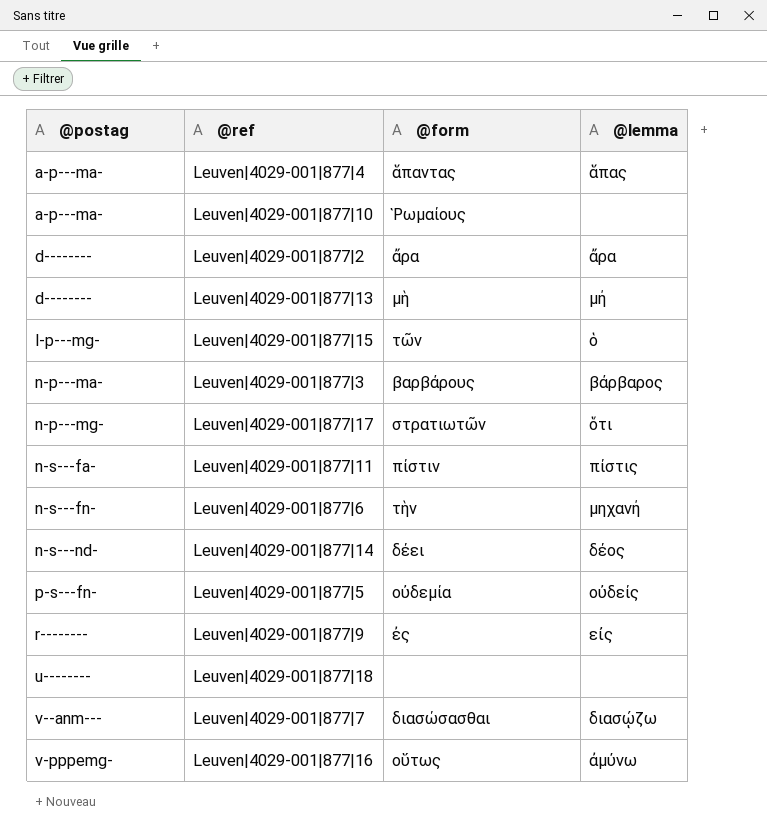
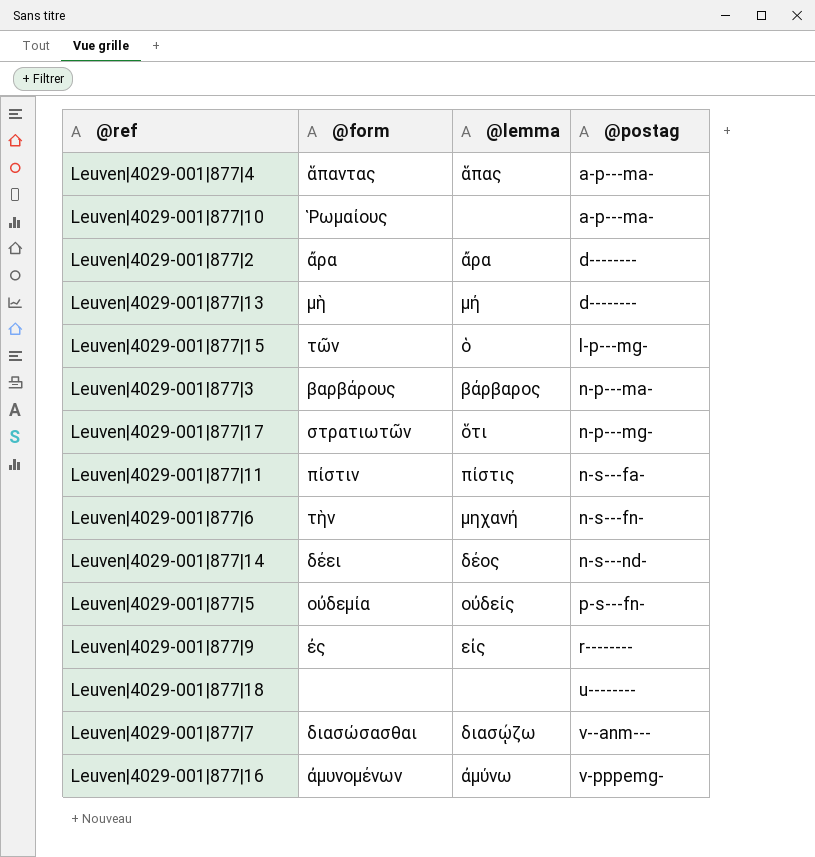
column @postag | position: 1 -> 4
Leuven|4029-001|877|16 | @form: οὕτως -> ἀμυνομένων

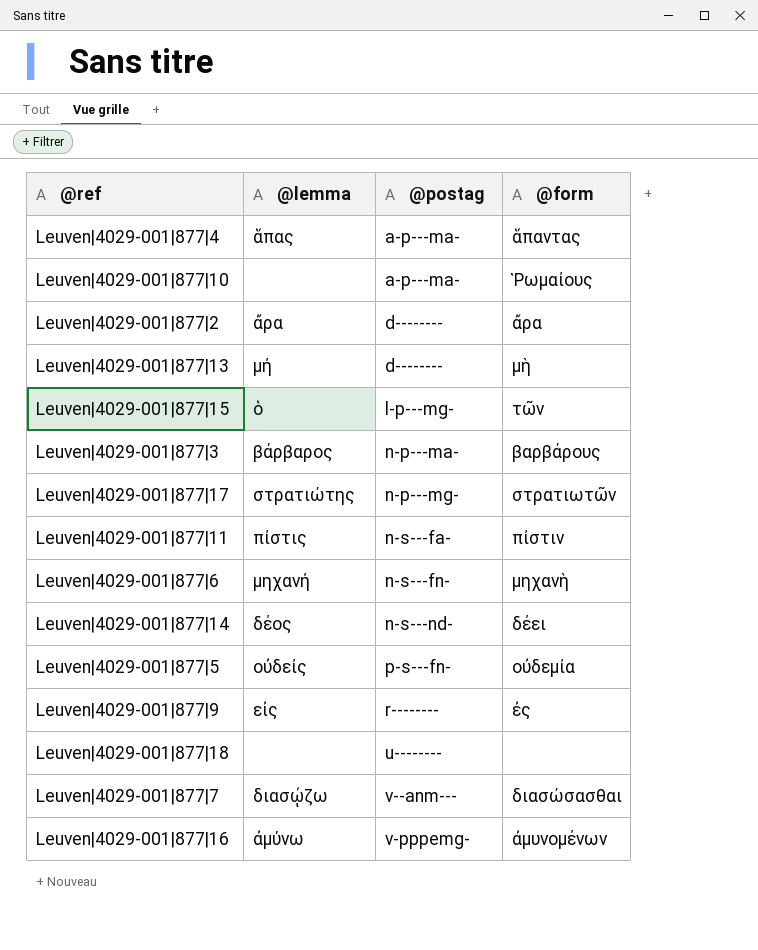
column @form | position: 2 -> 4
Leuven|4029-001|877|17 | @lemma: ὅτι -> στρατιώτης
Leuven|4029-001|877|6 | @form: τὴν -> μηχανὴ

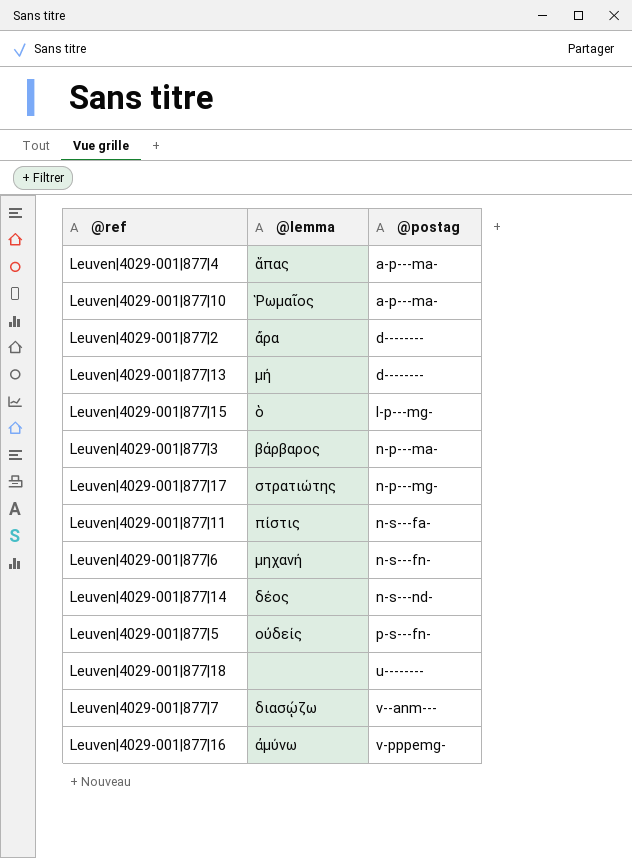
column @form | position: 4 -> none
row Leuven|4029-001|877|9: εἰς | r-------- | ἐς -> none
Leuven|4029-001|877|10 | @lemma: none -> Ῥωμαῖος

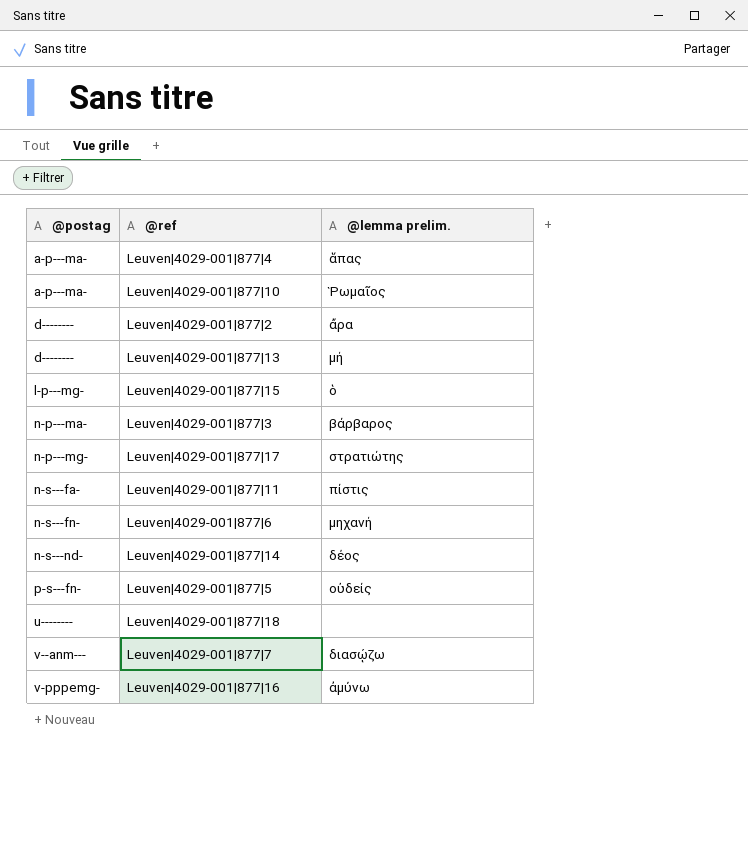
column @postag | position: 3 -> 1
column name: @lemma -> @lemma prelim.

